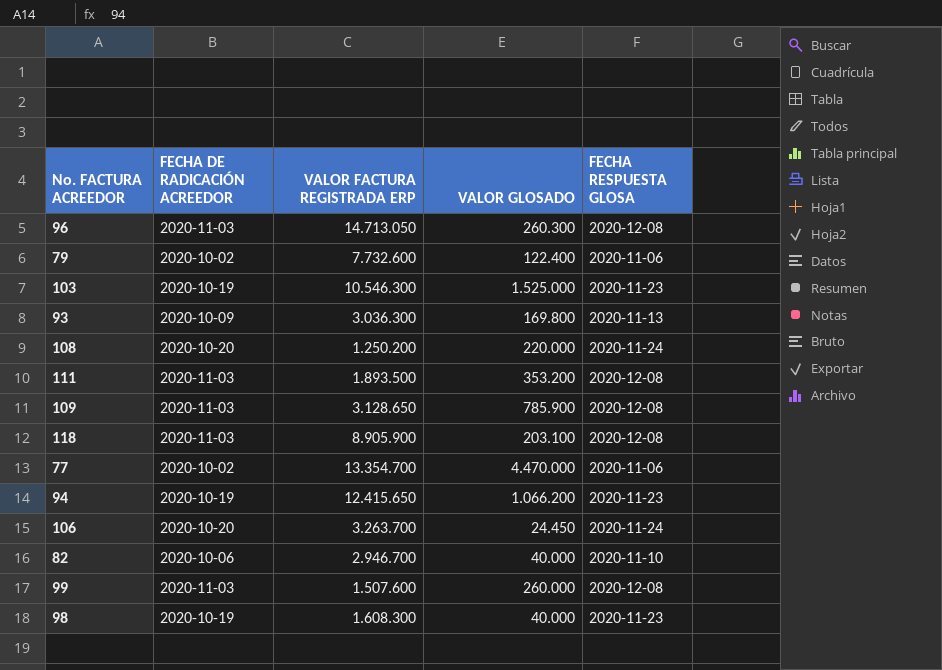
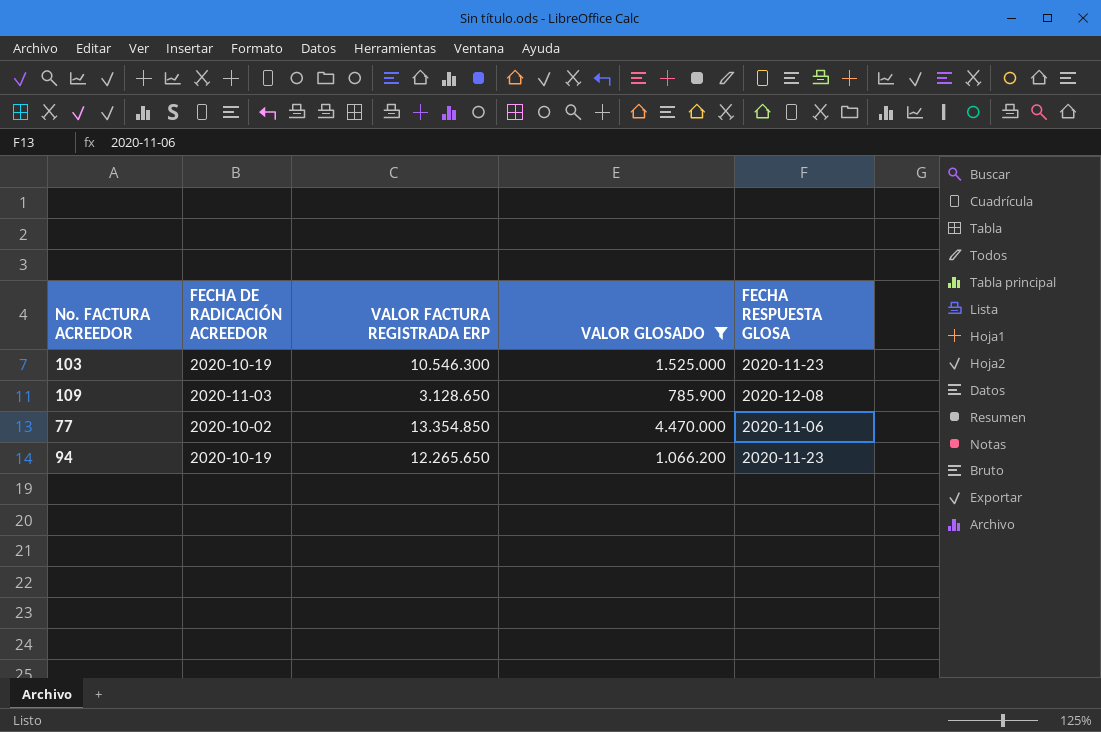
filter: none -> VALOR GLOSADO >= 785.900
77 | VALOR FACTURA REGISTRADA ERP: 13.354.700 -> 13.354.850
94 | VALOR FACTURA REGISTRADA ERP: 12.415.650 -> 12.265.650

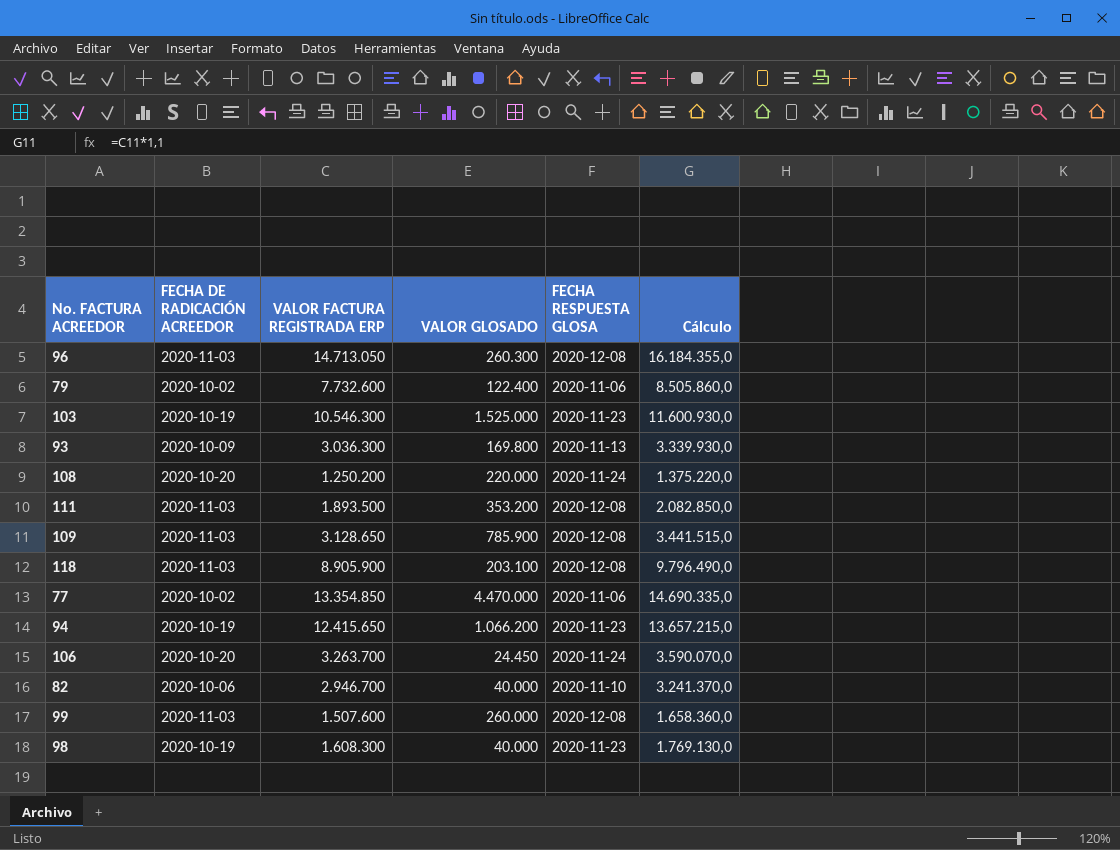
filter: VALOR GLOSADO >= 785.900 -> none
column Cálculo | formula: none -> [VALOR FACTURA REGISTRADA ERP] * 1,1
94 | VALOR FACTURA REGISTRADA ERP: 12.265.650 -> 12.415.650

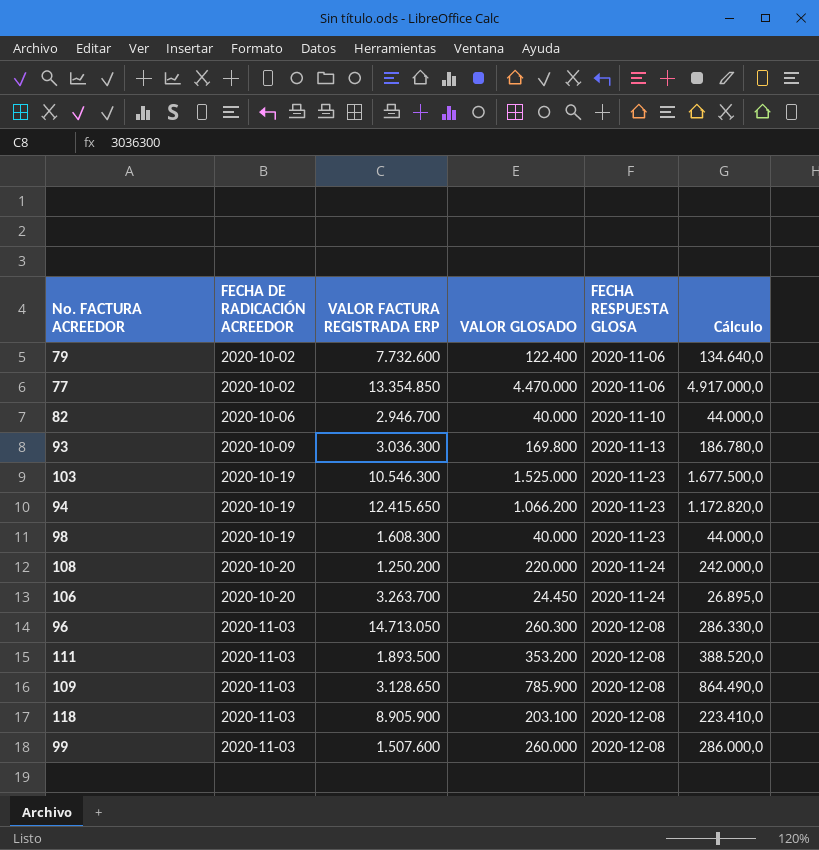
row order: none -> FECHA DE RADICACIÓN ACREEDOR ascending
column Cálculo | formula: [VALOR FACTURA REGISTRADA ERP] * 1,1 -> [VALOR GLOSADO] * 1,1

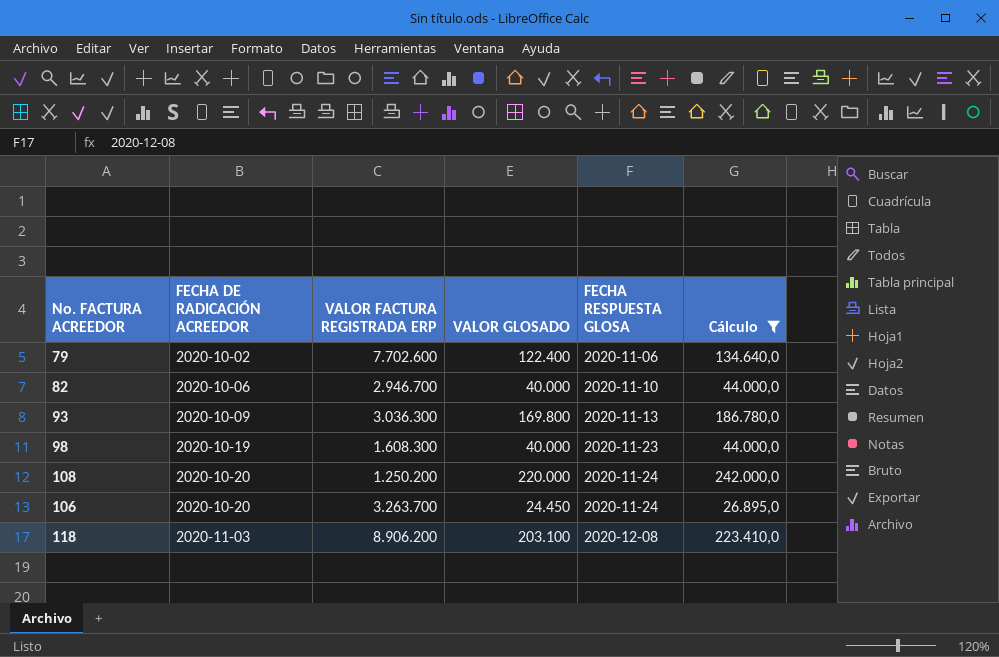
filter: none -> Cálculo <= 242.000,0
79 | VALOR FACTURA REGISTRADA ERP: 7.732.600 -> 7.702.600
118 | VALOR FACTURA REGISTRADA ERP: 8.905.900 -> 8.906.200

